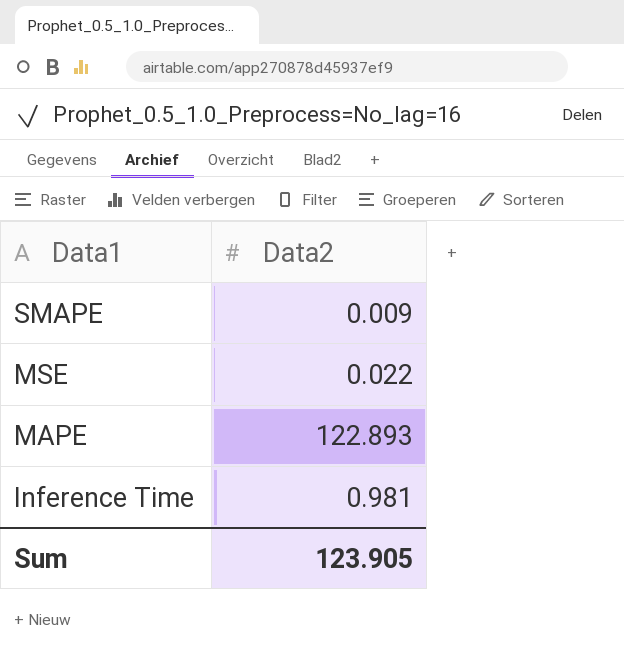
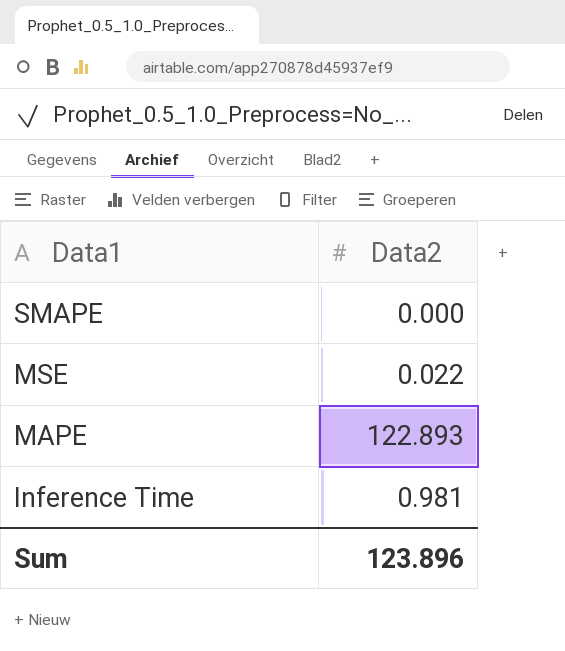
SMAPE | Data2: 0.009 -> 0.000
Sum | Data2: 123.905 -> 123.896

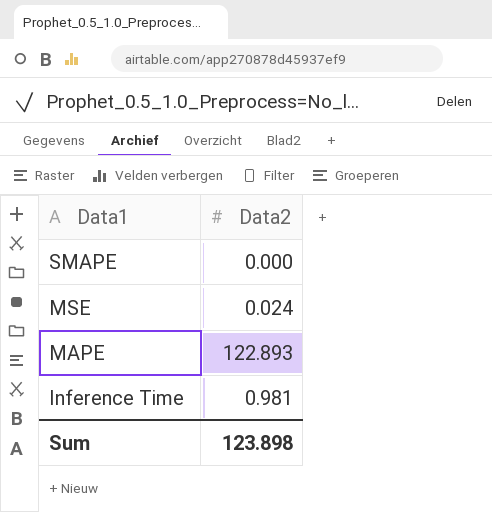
MSE | Data2: 0.022 -> 0.024
Sum | Data2: 123.896 -> 123.898

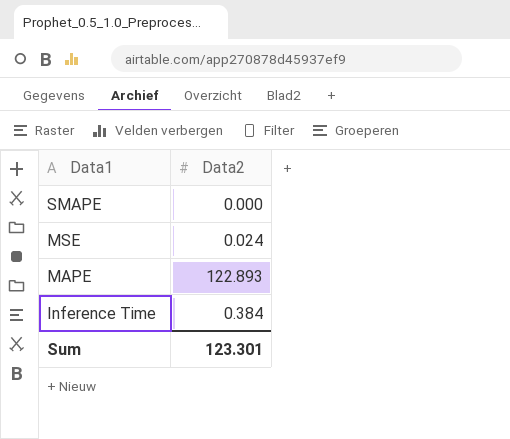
Inference Time | Data2: 0.981 -> 0.384
Sum | Data2: 123.898 -> 123.301

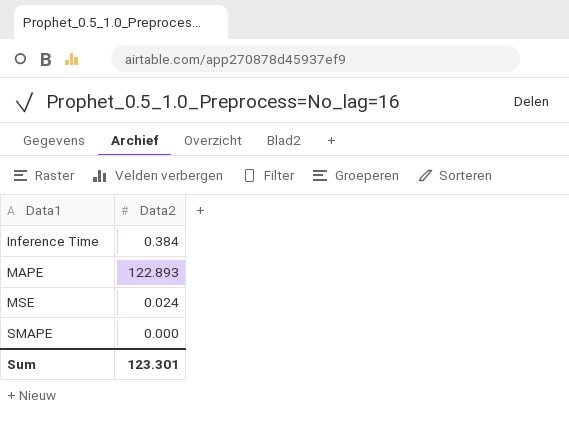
row order: Data1 descending -> Data1 ascending

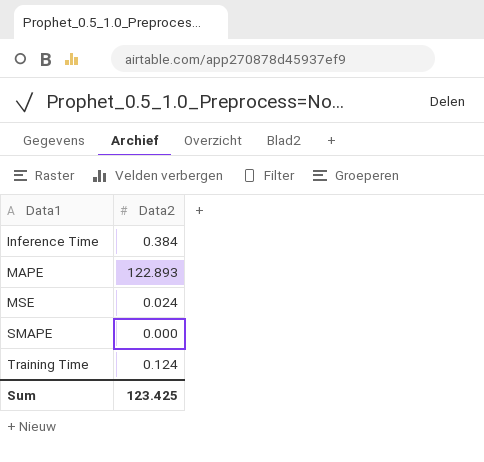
row Training Time: none -> 0.124
Sum | Data2: 123.301 -> 123.425

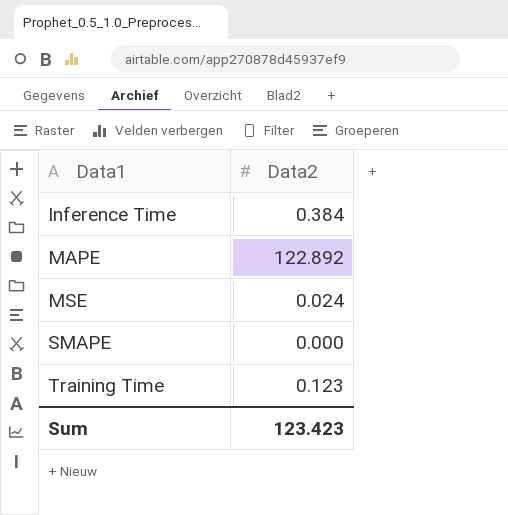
MAPE | Data2: 122.893 -> 122.892
Training Time | Data2: 0.124 -> 0.123
Sum | Data2: 123.425 -> 123.423

